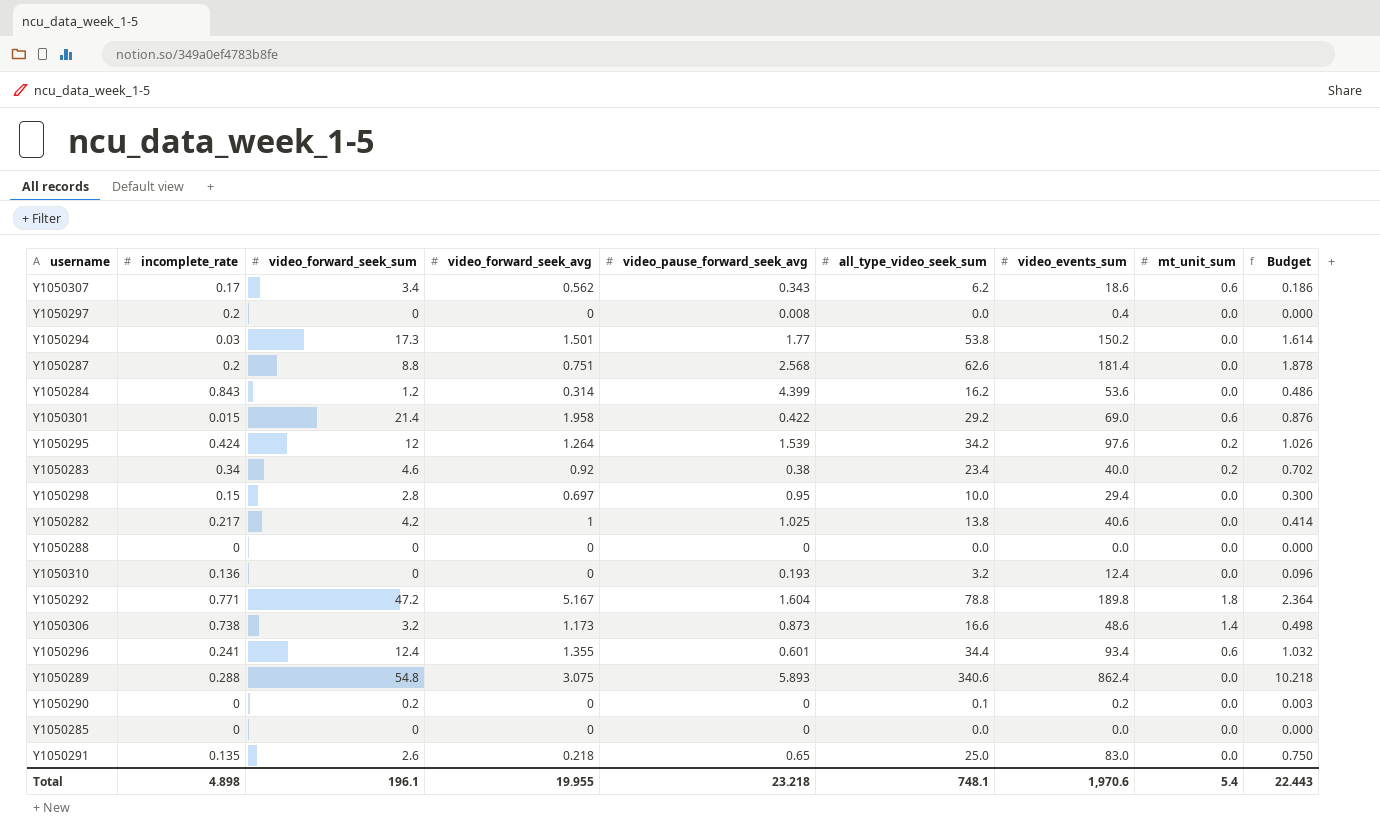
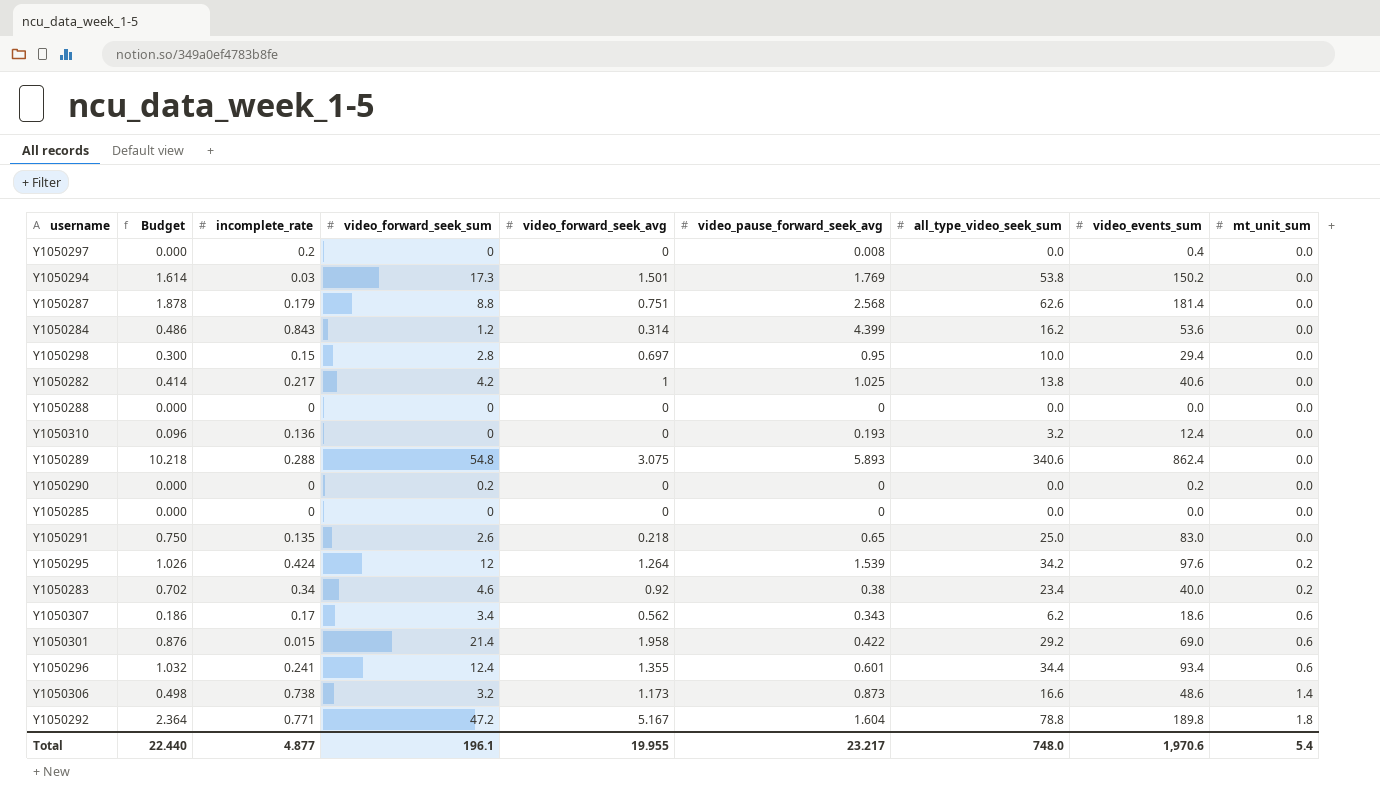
row order: none -> mt_unit_sum ascending
column Budget | position: 9 -> 2
Y1050294 | video_pause_forward_seek_avg: 1.77 -> 1.769
Y1050287 | incomplete_rate: 0.2 -> 0.179
Y1050290 | Budget: 0.003 -> 0.000
Y1050290 | all_type_video_seek_sum: 0.1 -> 0.0
Total | Budget: 22.443 -> 22.440
Total | incomplete_rate: 4.898 -> 4.877
Total | video_pause_forward_seek_avg: 23.218 -> 23.217
Total | all_type_video_seek_sum: 748.1 -> 748.0

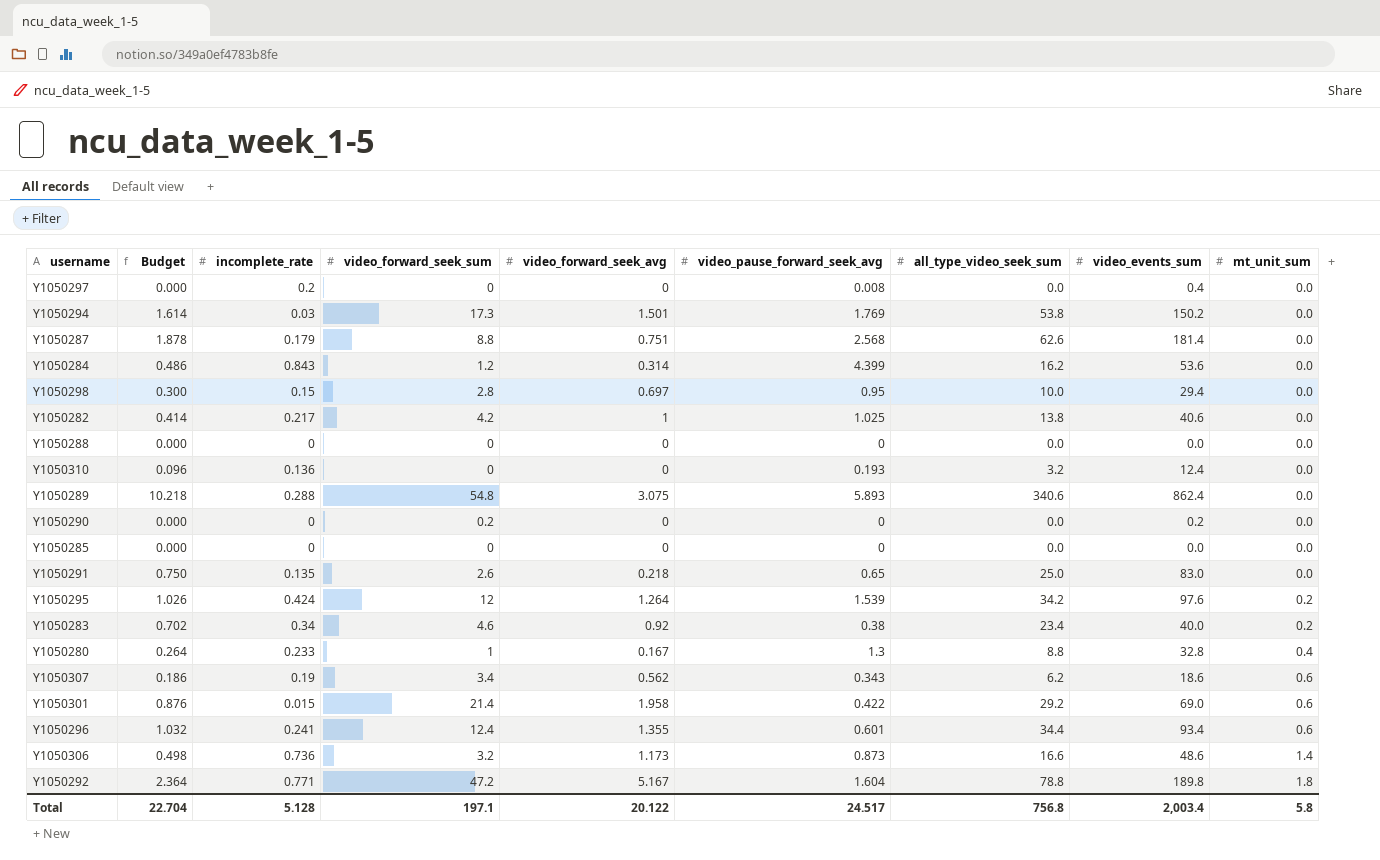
row Y1050280: none -> 0.264 | 0.233 | 1 | 0.167 | 1.3 | 8.8 | 32.8 | 0.4
Y1050307 | incomplete_rate: 0.17 -> 0.19
Y1050306 | incomplete_rate: 0.738 -> 0.736
Total | Budget: 22.440 -> 22.704
Total | incomplete_rate: 4.877 -> 5.128
Total | video_forward_seek_sum: 196.1 -> 197.1
Total | video_forward_seek_avg: 19.955 -> 20.122
Total | video_pause_forward_seek_avg: 23.217 -> 24.517
Total | all_type_video_seek_sum: 748.0 -> 756.8
Total | video_events_sum: 1,970.6 -> 2,003.4
Total | mt_unit_sum: 5.4 -> 5.8

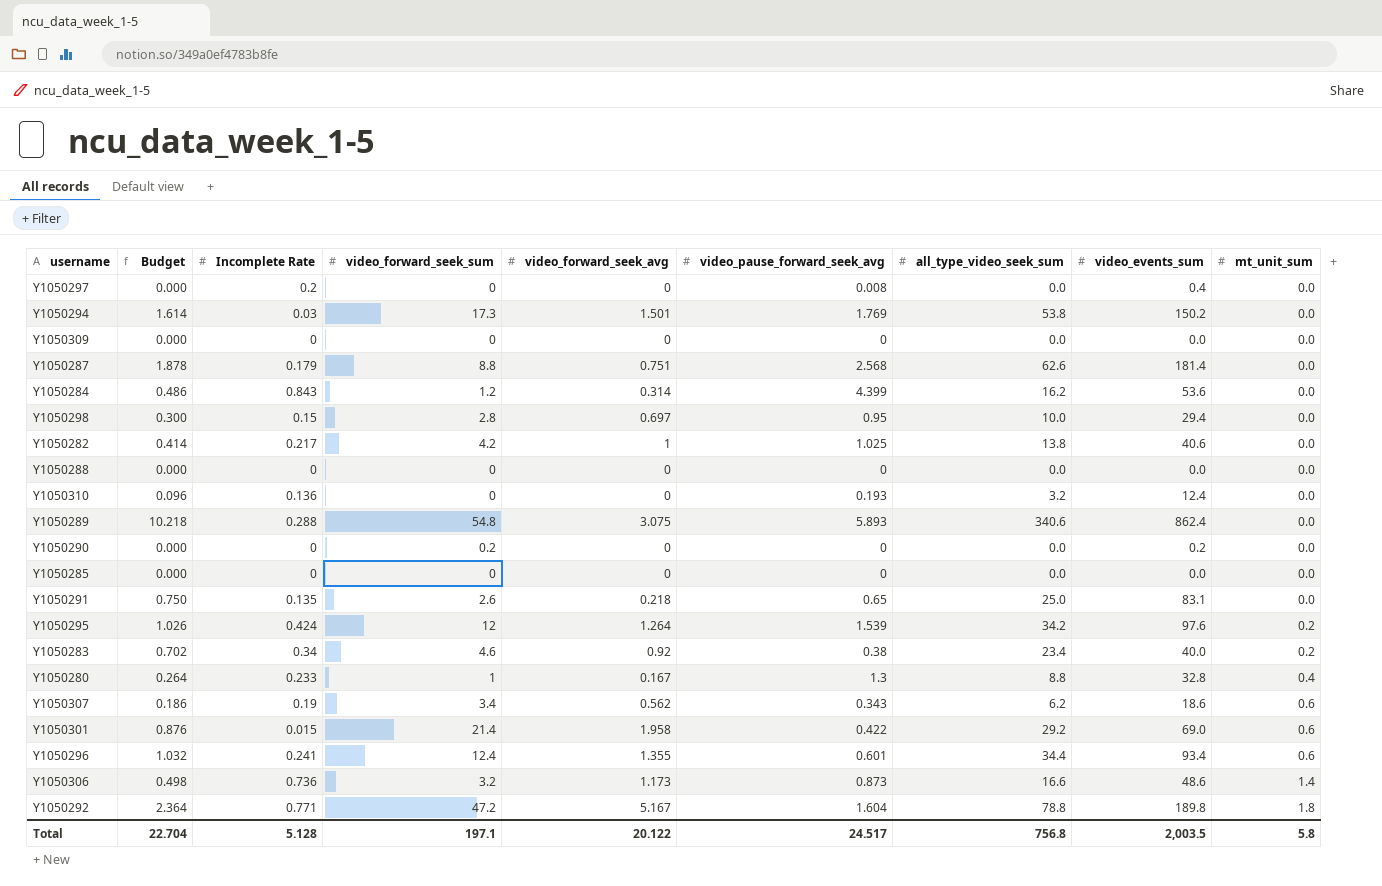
column name: incomplete_rate -> Incomplete Rate
row Y1050309: none -> 0.000 | 0 | 0 | 0 | 0 | 0.0 | 0.0 | 0.0
Y1050291 | video_events_sum: 83.0 -> 83.1
Total | video_events_sum: 2,003.4 -> 2,003.5

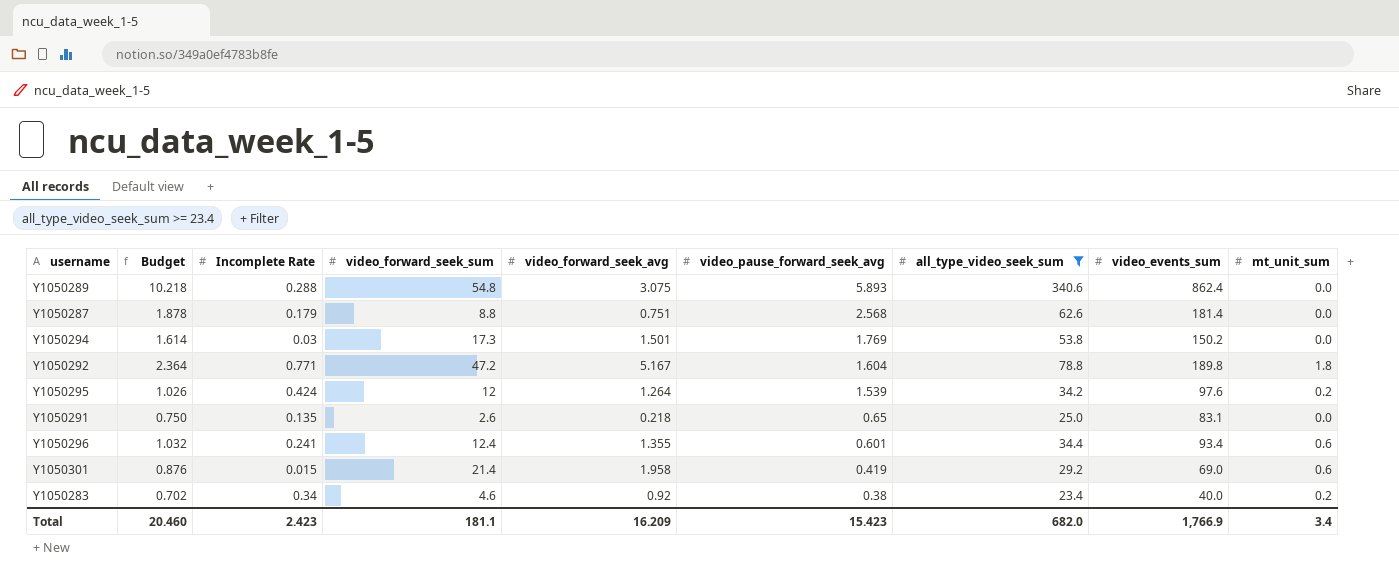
filter: none -> all_type_video_seek_sum >= 23.4
row order: mt_unit_sum ascending -> video_pause_forward_seek_avg descending
Y1050301 | video_pause_forward_seek_avg: 0.422 -> 0.419
Total | Budget: 22.704 -> 20.460
Total | Incomplete Rate: 5.128 -> 2.423
Total | video_forward_seek_sum: 197.1 -> 181.1
Total | video_forward_seek_avg: 20.122 -> 16.209
Total | video_pause_forward_seek_avg: 24.517 -> 15.423
Total | all_type_video_seek_sum: 756.8 -> 682.0
Total | video_events_sum: 2,003.5 -> 1,766.9
Total | mt_unit_sum: 5.8 -> 3.4

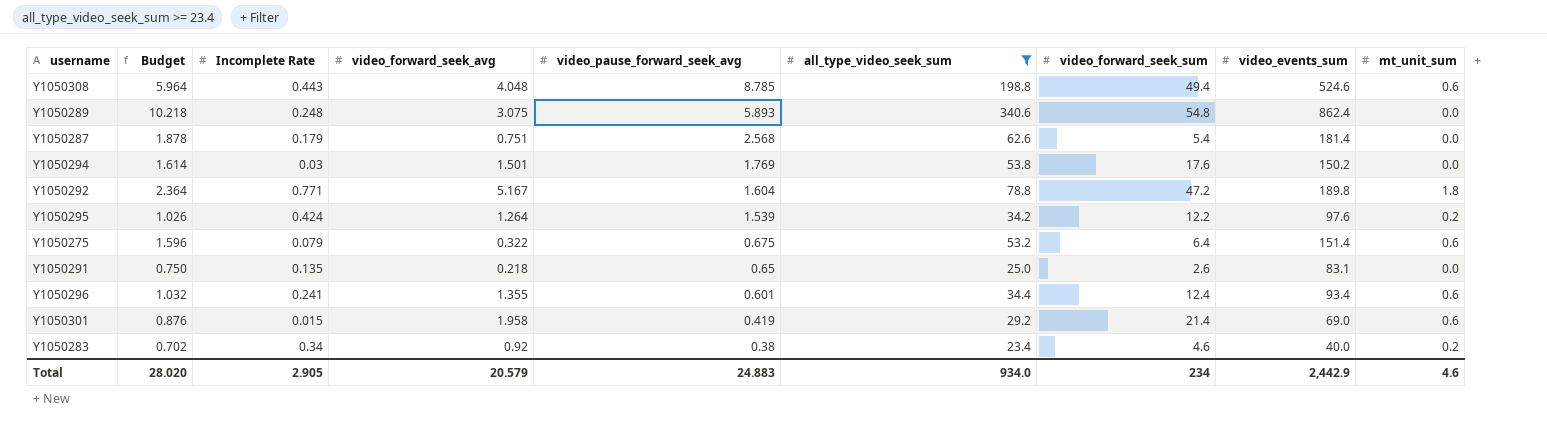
column video_forward_seek_sum | position: 4 -> 7
row Y1050308: none -> 5.964 | 0.443 | 4.048 | 8.785 | 198.8 | 49.4 | 524.6 | 0.6
Y1050289 | Incomplete Rate: 0.288 -> 0.248
Y1050287 | video_forward_seek_sum: 8.8 -> 5.4
Y1050294 | video_forward_seek_sum: 17.3 -> 17.6
Y1050295 | video_forward_seek_sum: 12 -> 12.2
row Y1050275: none -> 1.596 | 0.079 | 0.322 | 0.675 | 53.2 | 6.4 | 151.4 | 0.6
Total | Budget: 20.460 -> 28.020
Total | Incomplete Rate: 2.423 -> 2.905
Total | video_forward_seek_avg: 16.209 -> 20.579
Total | video_pause_forward_seek_avg: 15.423 -> 24.883
Total | all_type_video_seek_sum: 682.0 -> 934.0
Total | video_forward_seek_sum: 181.1 -> 234
Total | video_events_sum: 1,766.9 -> 2,442.9
Total | mt_unit_sum: 3.4 -> 4.6

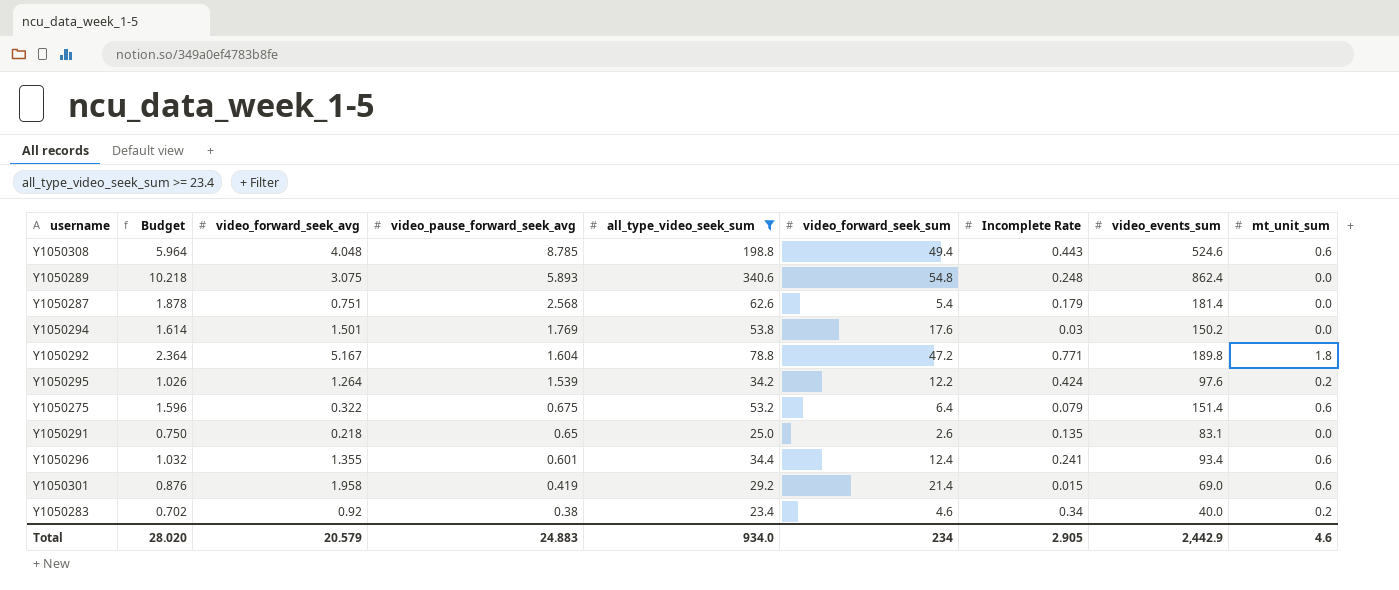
column Incomplete Rate | position: 3 -> 7

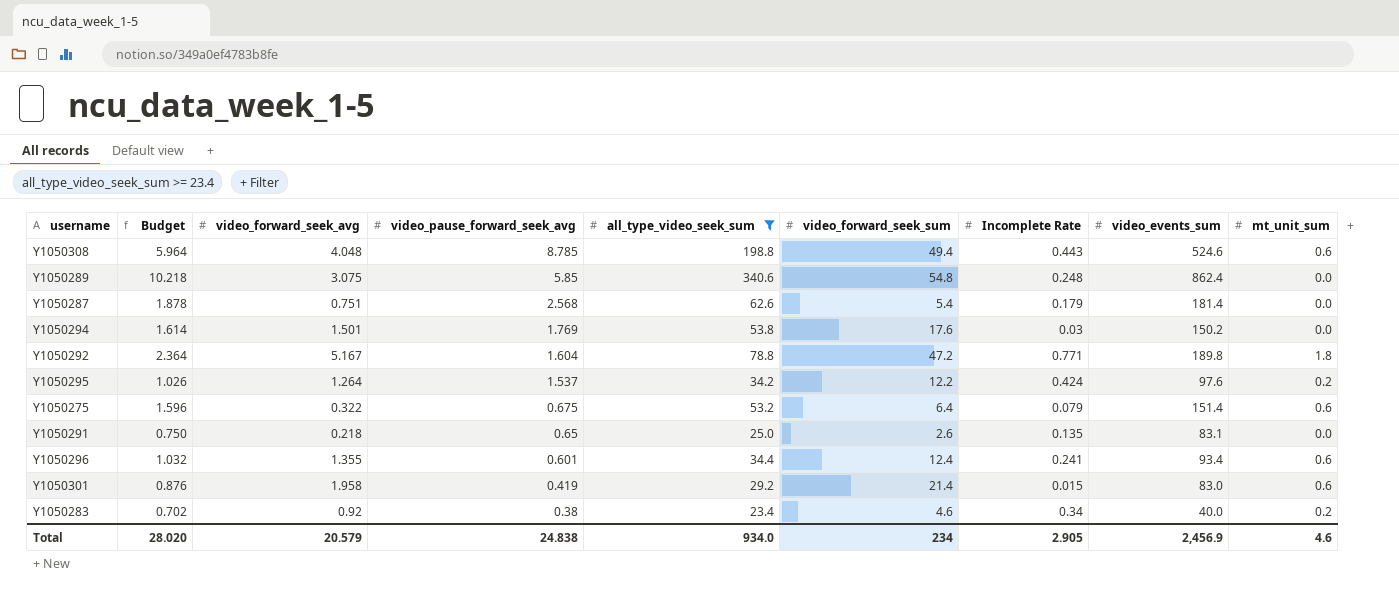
Y1050289 | video_pause_forward_seek_avg: 5.893 -> 5.85
Y1050295 | video_pause_forward_seek_avg: 1.539 -> 1.537
Y1050301 | video_events_sum: 69.0 -> 83.0
Total | video_pause_forward_seek_avg: 24.883 -> 24.838
Total | video_events_sum: 2,442.9 -> 2,456.9

